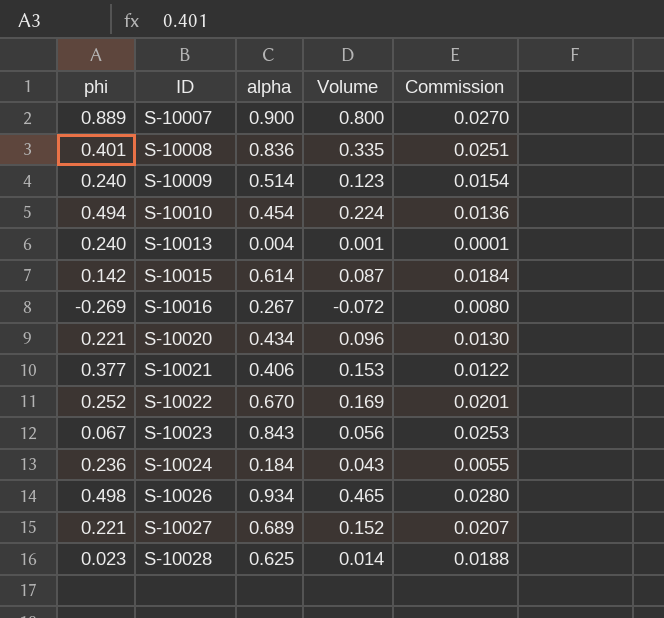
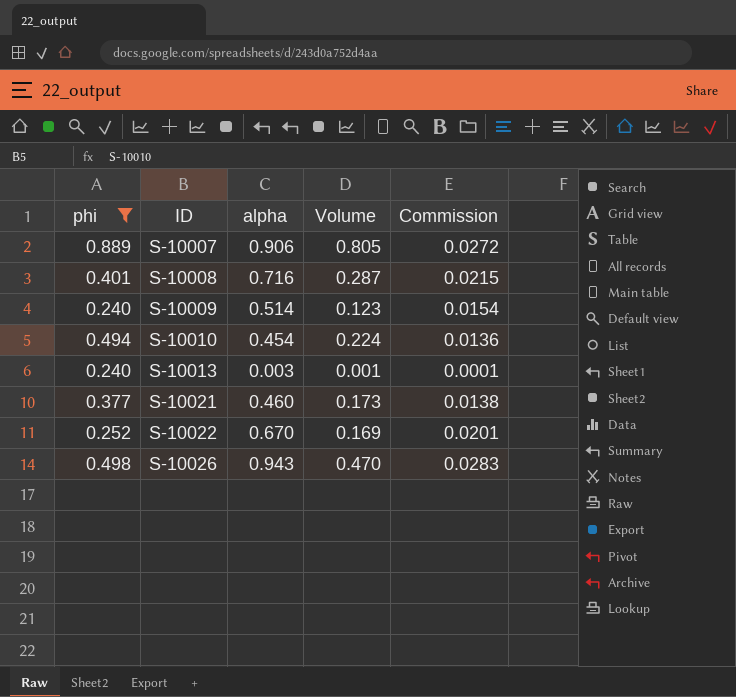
filter: none -> phi >= 0.240
S-10007 | alpha: 0.900 -> 0.906
S-10007 | Volume: 0.800 -> 0.805
S-10007 | Commission: 0.0270 -> 0.0272
S-10008 | alpha: 0.836 -> 0.716
S-10008 | Volume: 0.335 -> 0.287
S-10008 | Commission: 0.0251 -> 0.0215
S-10013 | alpha: 0.004 -> 0.003
S-10021 | alpha: 0.406 -> 0.460
S-10021 | Volume: 0.153 -> 0.173
S-10021 | Commission: 0.0122 -> 0.0138
S-10026 | alpha: 0.934 -> 0.943
S-10026 | Volume: 0.465 -> 0.470
S-10026 | Commission: 0.0280 -> 0.0283

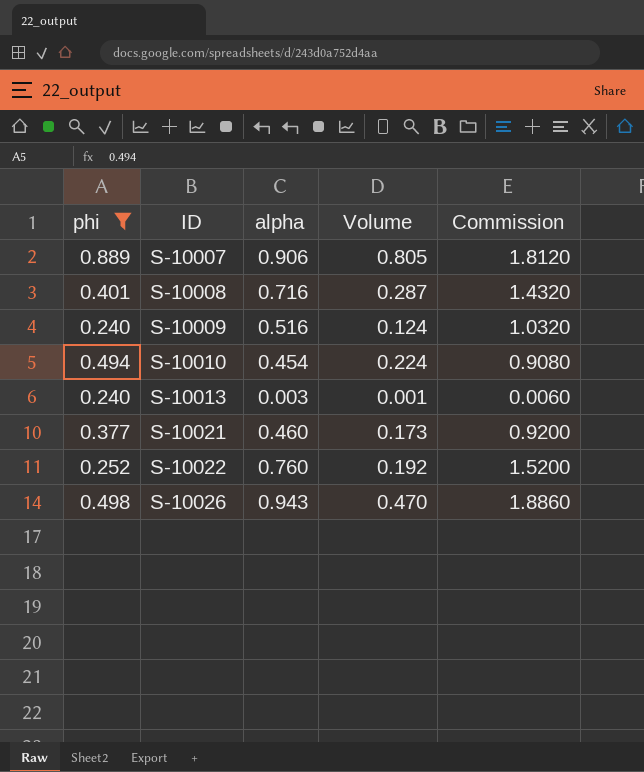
column Commission | formula: [alpha] * 0.03 -> [alpha] * 2
S-10009 | alpha: 0.514 -> 0.516
S-10009 | Volume: 0.123 -> 0.124
S-10022 | alpha: 0.670 -> 0.760
S-10022 | Volume: 0.169 -> 0.192

